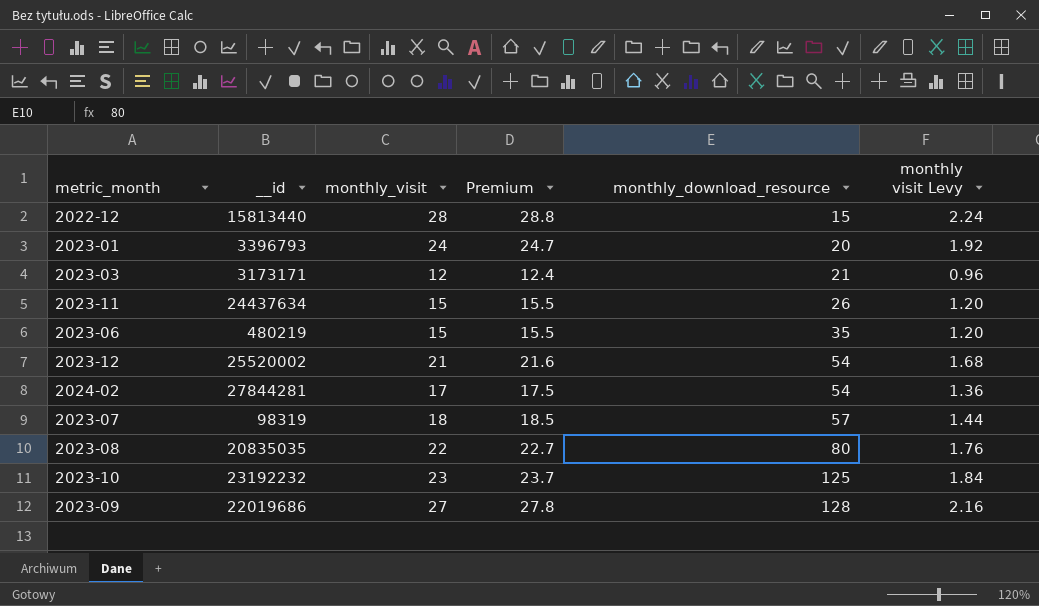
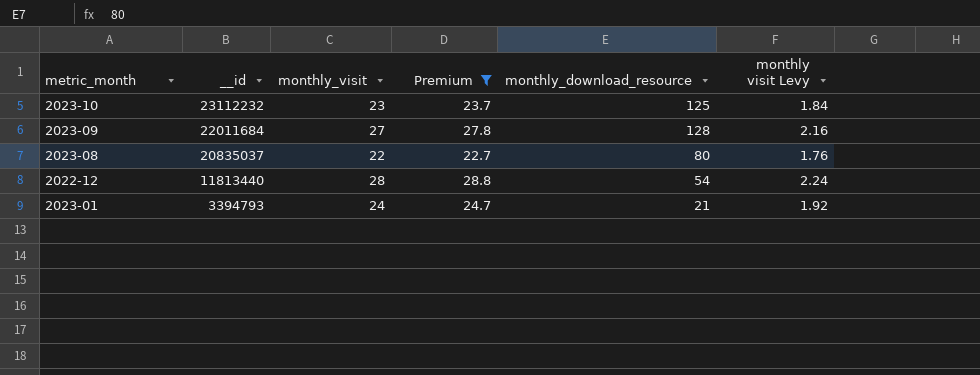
filter: none -> Premium >= 22.7
row order: monthly_download_resource ascending -> __id descending
2023-10 | __id: 23192232 -> 23112232
2023-09 | __id: 22019686 -> 22011684
2023-08 | __id: 20835035 -> 20835037
2022-12 | __id: 15813440 -> 11813440
2022-12 | monthly_download_resource: 15 -> 54
2023-01 | __id: 3396793 -> 3394793
2023-01 | monthly_download_resource: 20 -> 21

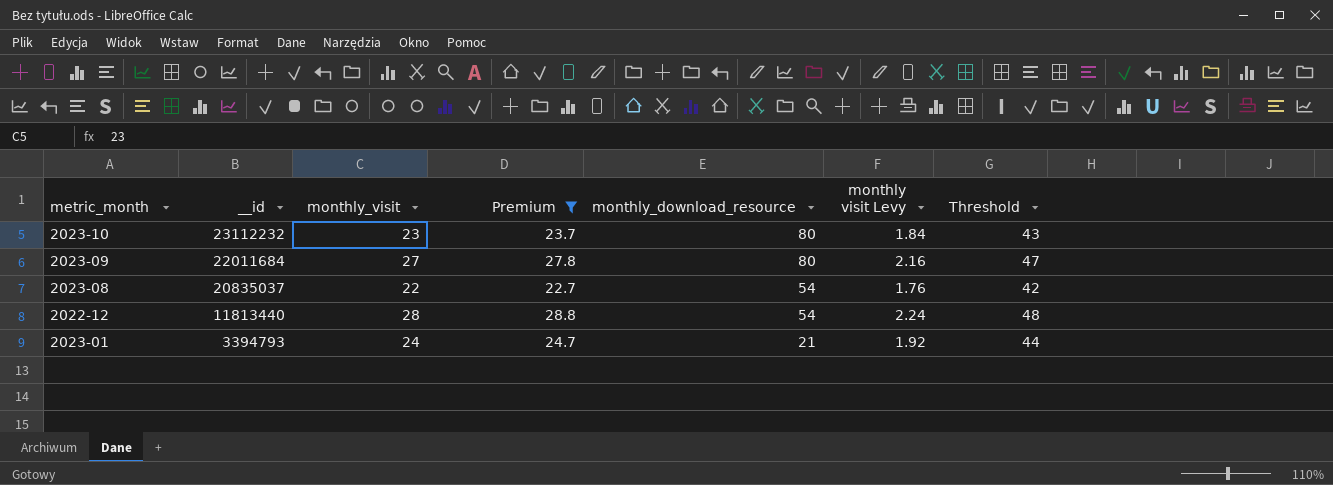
column Threshold | formula: none -> [monthly_visit] + 20
2023-10 | monthly_download_resource: 125 -> 80
2023-09 | monthly_download_resource: 128 -> 80
2023-08 | monthly_download_resource: 80 -> 54

